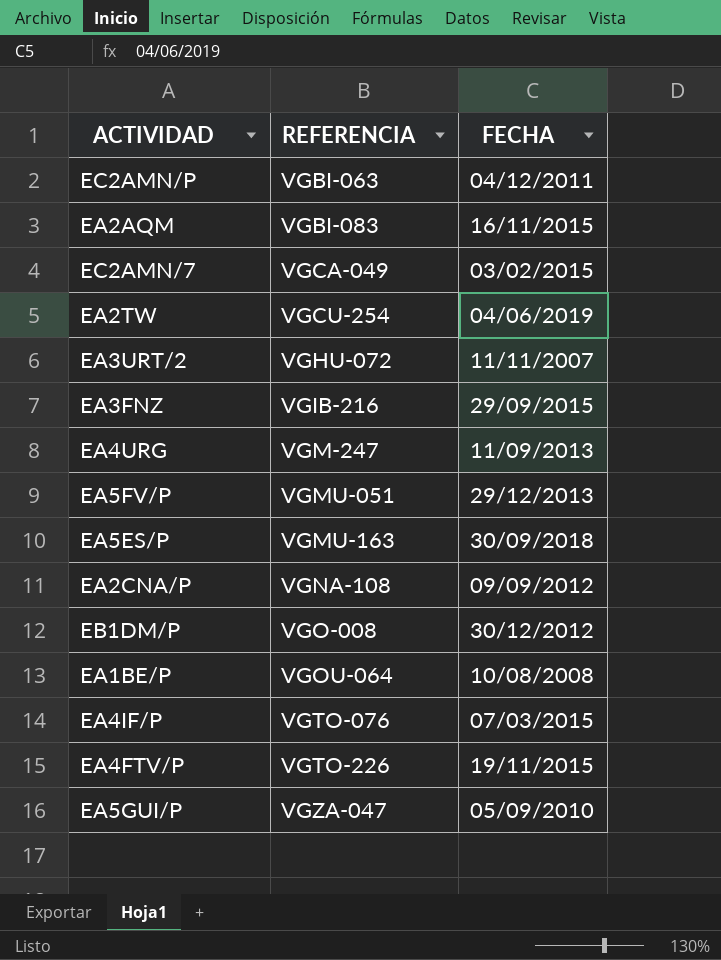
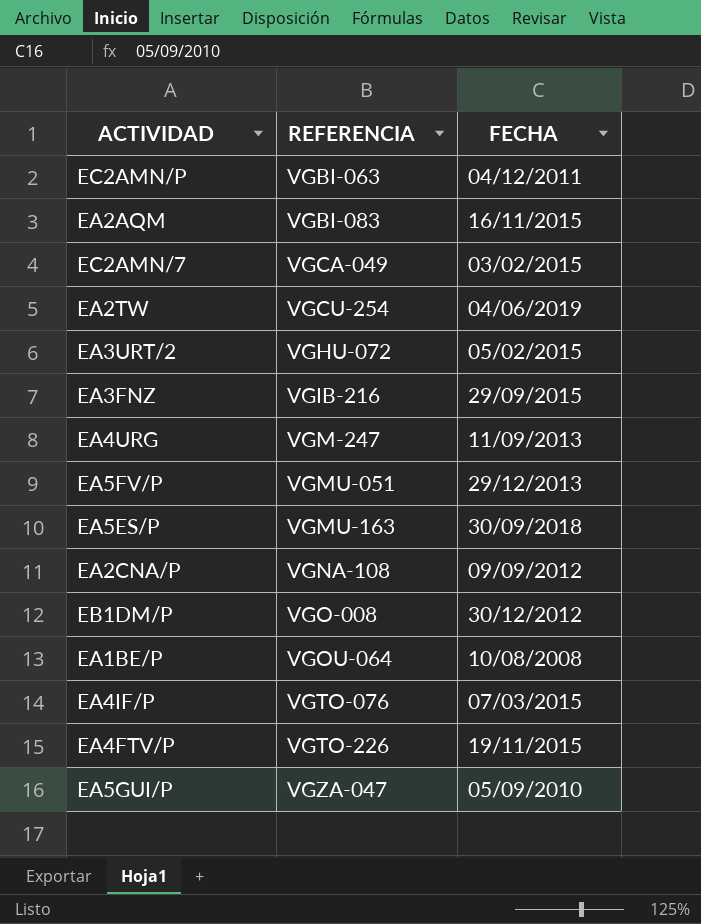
EA3URT/2 | FECHA: 11/11/2007 -> 05/02/2015

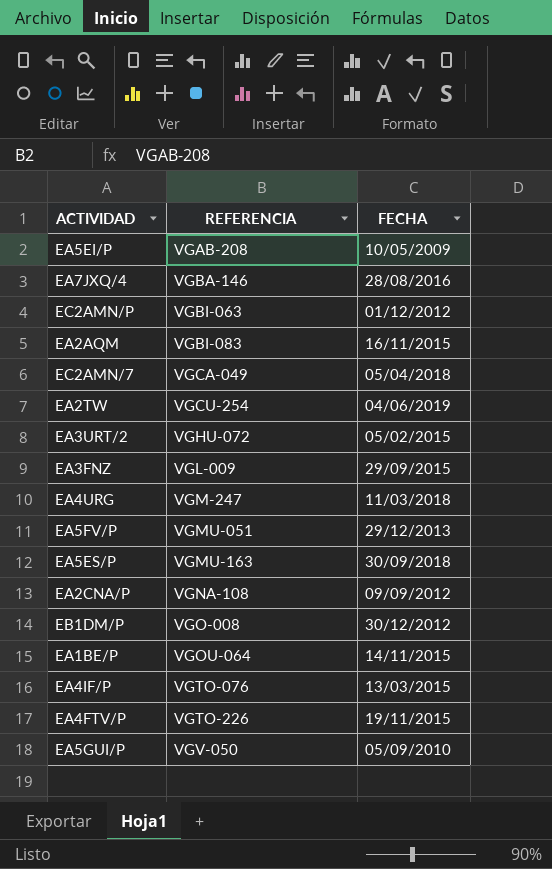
row EA5EI/P: none -> VGAB-208 | 10/05/2009
row EA7JXQ/4: none -> VGBA-146 | 28/08/2016
EC2AMN/P | FECHA: 04/12/2011 -> 01/12/2012
EC2AMN/7 | FECHA: 03/02/2015 -> 05/04/2018
EA3FNZ | REFERENCIA: VGIB-216 -> VGL-009
EA4URG | FECHA: 11/09/2013 -> 11/03/2018
EA1BE/P | FECHA: 10/08/2008 -> 14/11/2015
EA4IF/P | FECHA: 07/03/2015 -> 13/03/2015
EA5GUI/P | REFERENCIA: VGZA-047 -> VGV-050

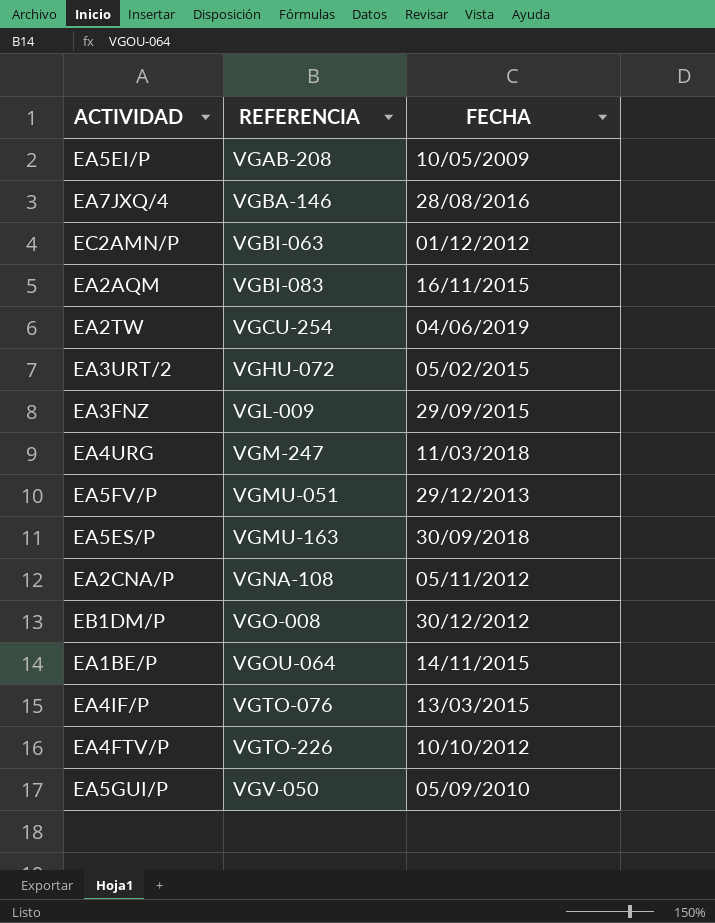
row EC2AMN/7: VGCA-049 | 05/04/2018 -> none
EA2CNA/P | FECHA: 09/09/2012 -> 05/11/2012
EA4FTV/P | FECHA: 19/11/2015 -> 10/10/2012

